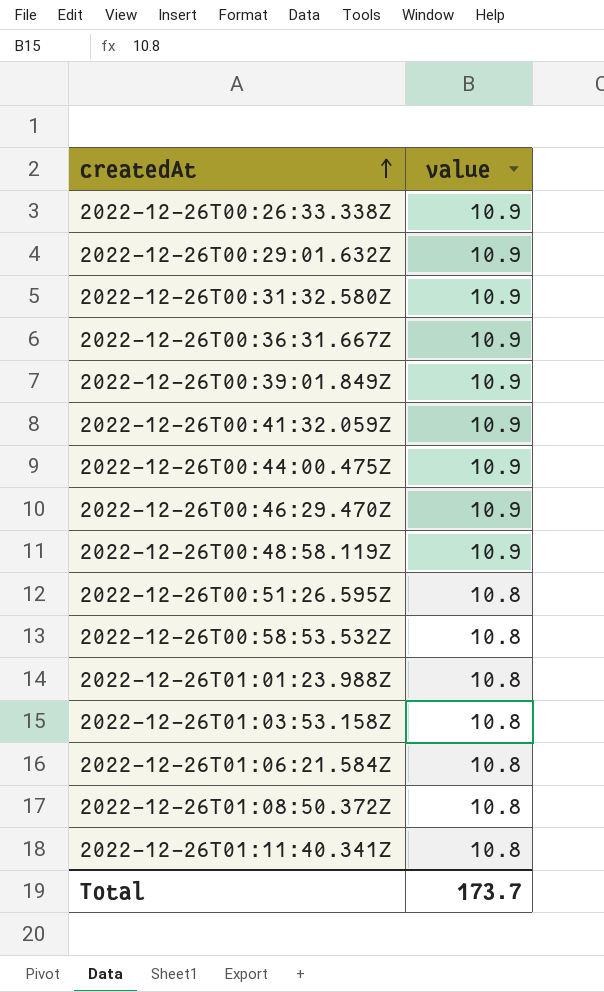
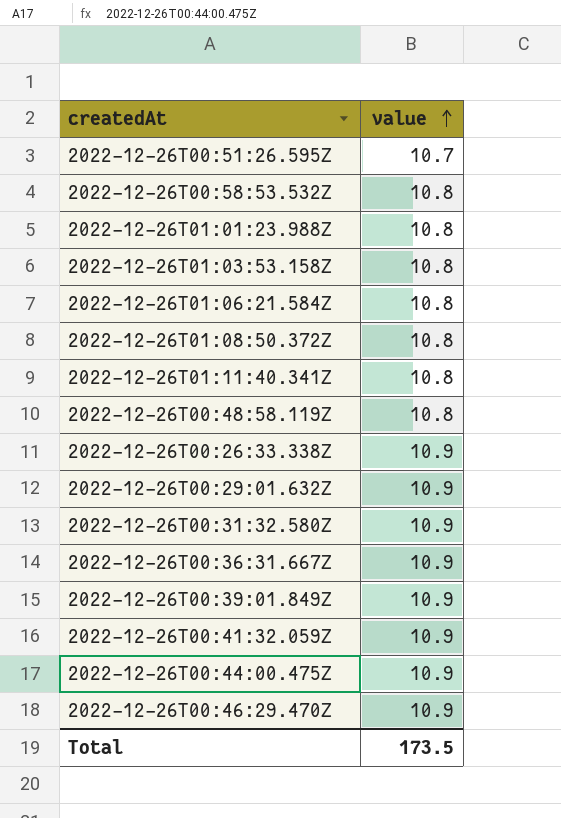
row order: createdAt ascending -> value ascending
2022-12-26T00:51:26.595Z | value: 10.8 -> 10.7
2022-12-26T00:48:58.119Z | value: 10.9 -> 10.8
Total | value: 173.7 -> 173.5

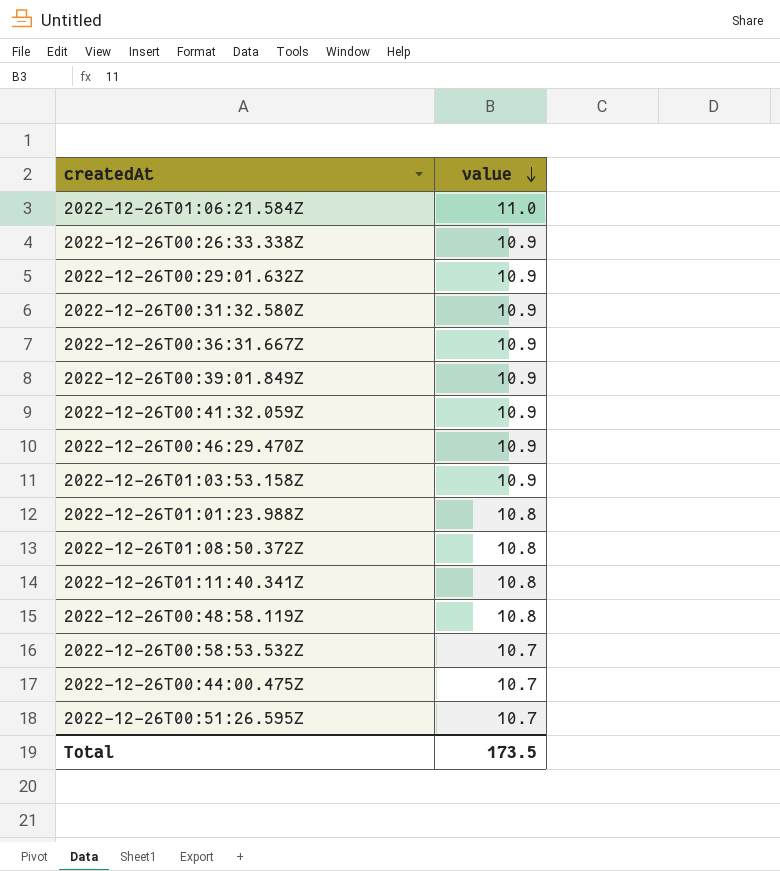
row order: value ascending -> value descending
2022-12-26T01:06:21.584Z | value: 10.8 -> 11.0
2022-12-26T01:03:53.158Z | value: 10.8 -> 10.9
2022-12-26T00:58:53.532Z | value: 10.8 -> 10.7
2022-12-26T00:44:00.475Z | value: 10.9 -> 10.7

